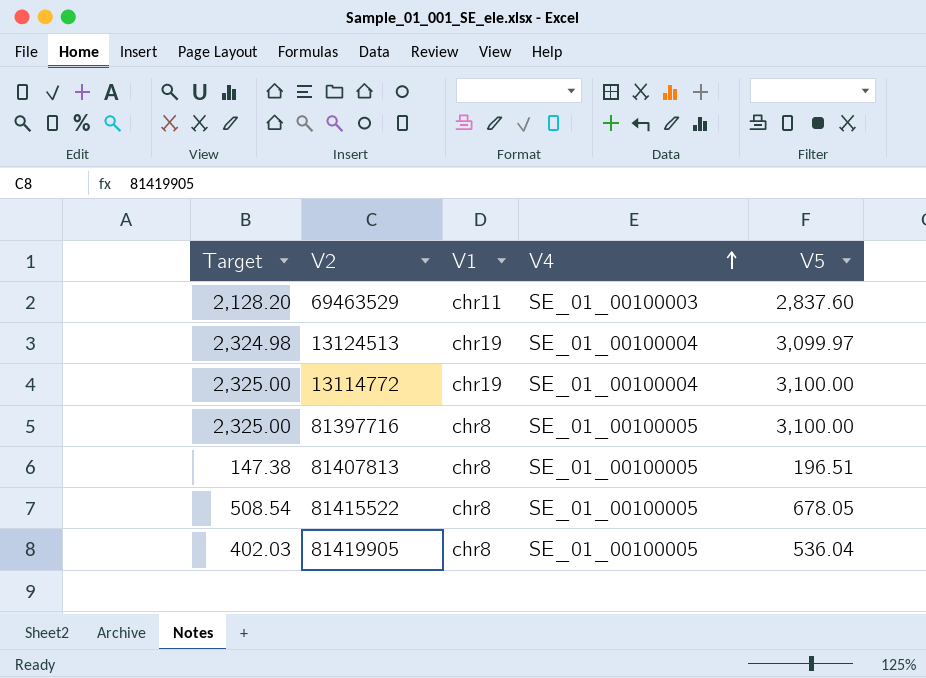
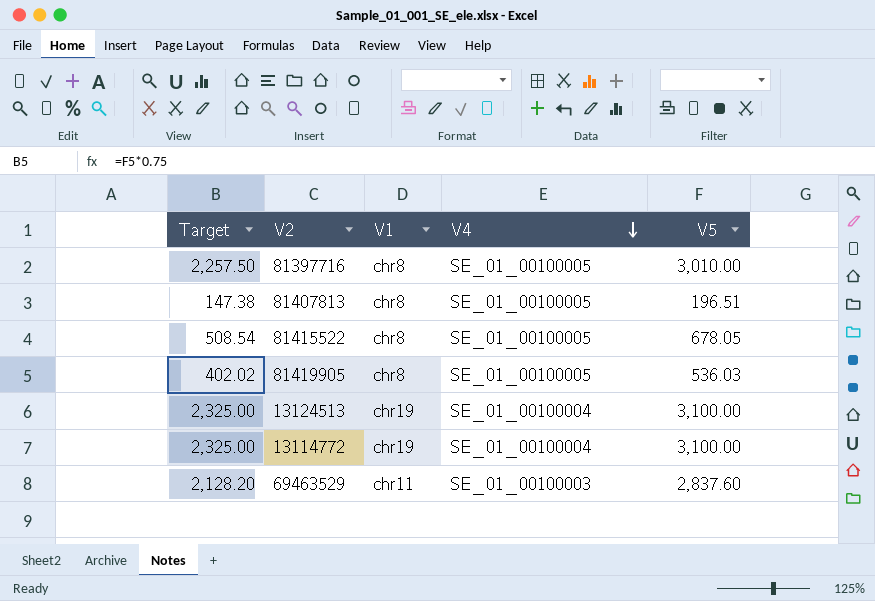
row order: V4 ascending -> V4 descending
81397716 | Target: 2,325.00 -> 2,257.50
81397716 | V5: 3,100.00 -> 3,010.00
81419905 | Target: 402.03 -> 402.02
81419905 | V5: 536.04 -> 536.03
13124513 | Target: 2,324.98 -> 2,325.00
13124513 | V5: 3,099.97 -> 3,100.00

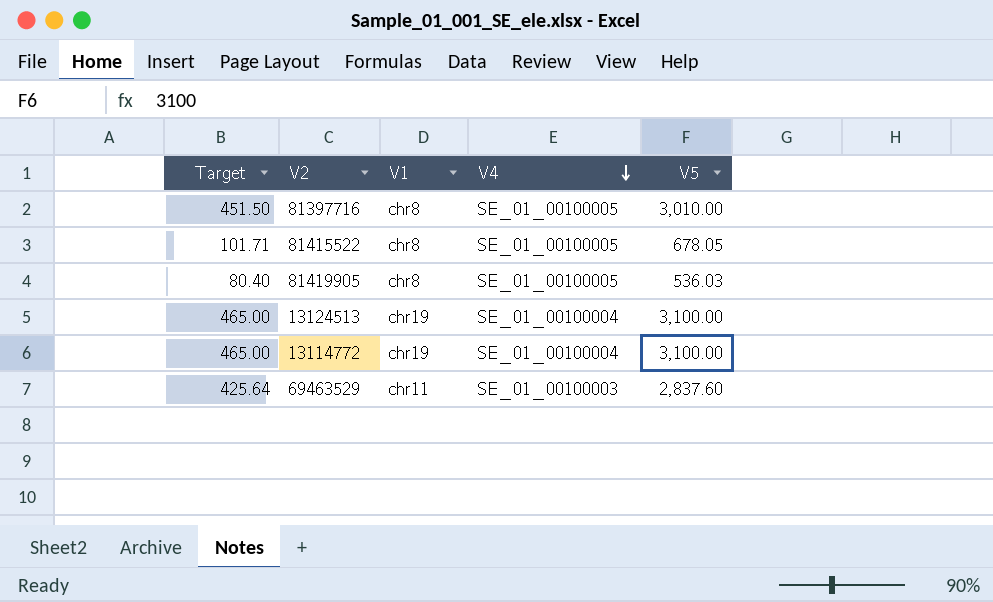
column Target | formula: [V5] * 0.75 -> [V5] * 0.15
row 81407813: 147.38 | chr8 | SE_01_00100005 | 196.51 -> none

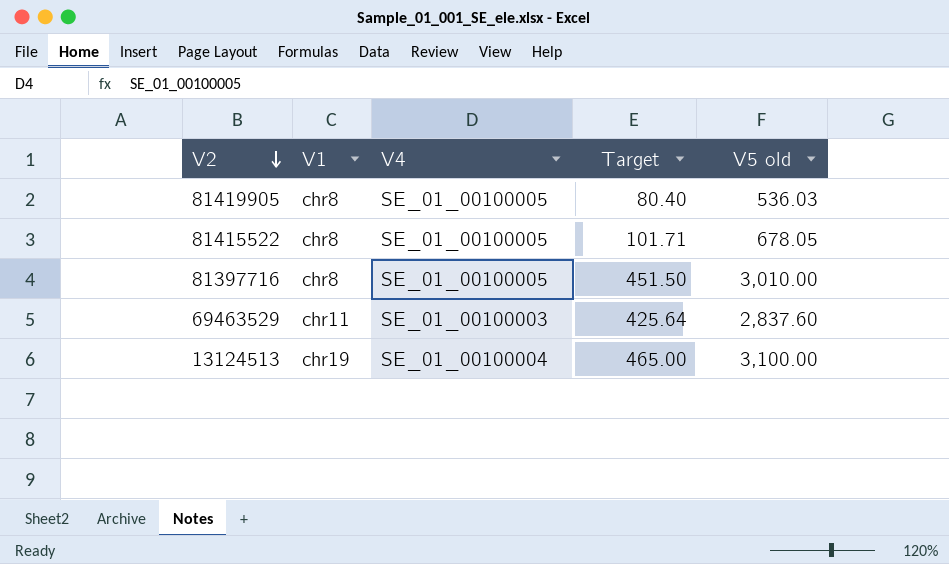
row order: V4 descending -> V2 descending
column Target | position: 1 -> 4
column name: V5 -> V5 old
row 13114772: 465.00 | chr19 | SE_01_00100004 | 3,100.00 -> none

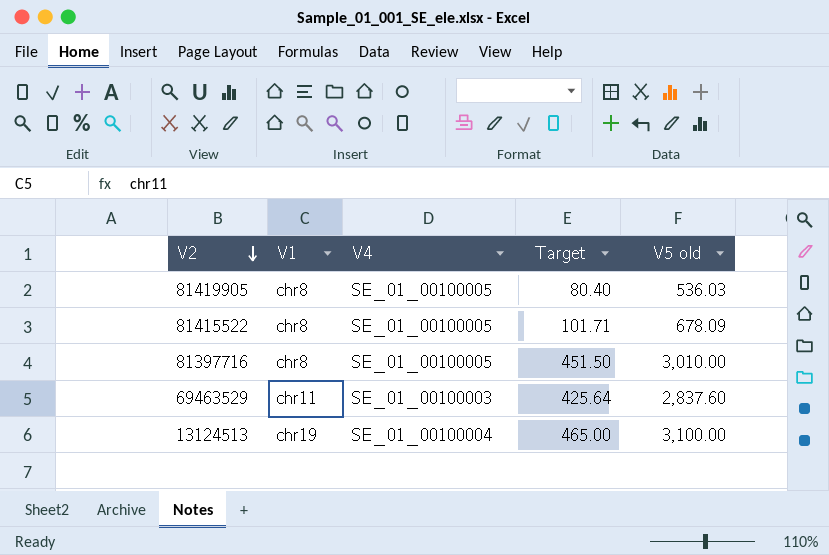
81415522 | V5 old: 678.05 -> 678.09

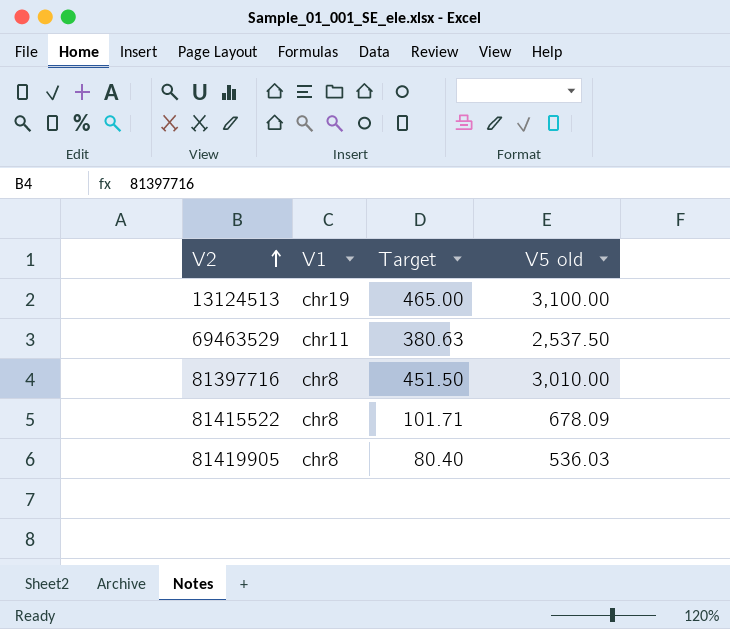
row order: V2 descending -> V2 ascending
column V4 | position: 3 -> none
69463529 | Target: 425.64 -> 380.63
69463529 | V5 old: 2,837.60 -> 2,537.50

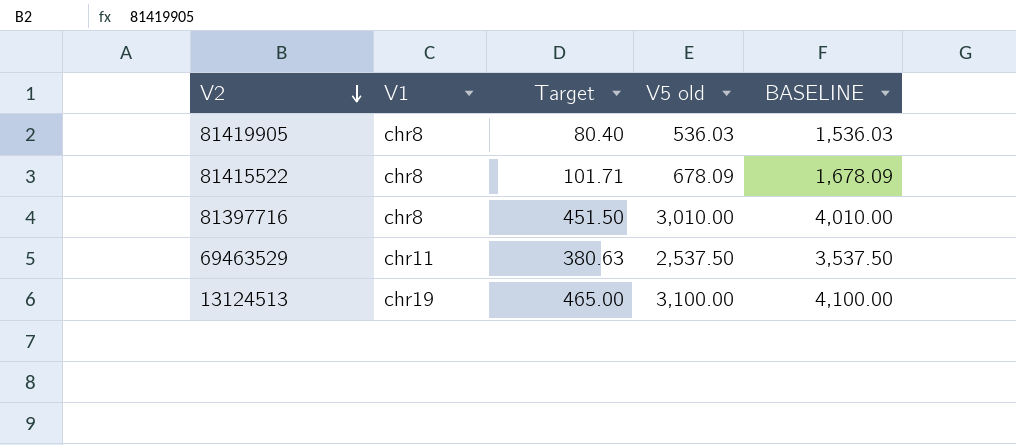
row order: V2 ascending -> V2 descending
column BASELINE | formula: none -> [V5 old] + 1000

